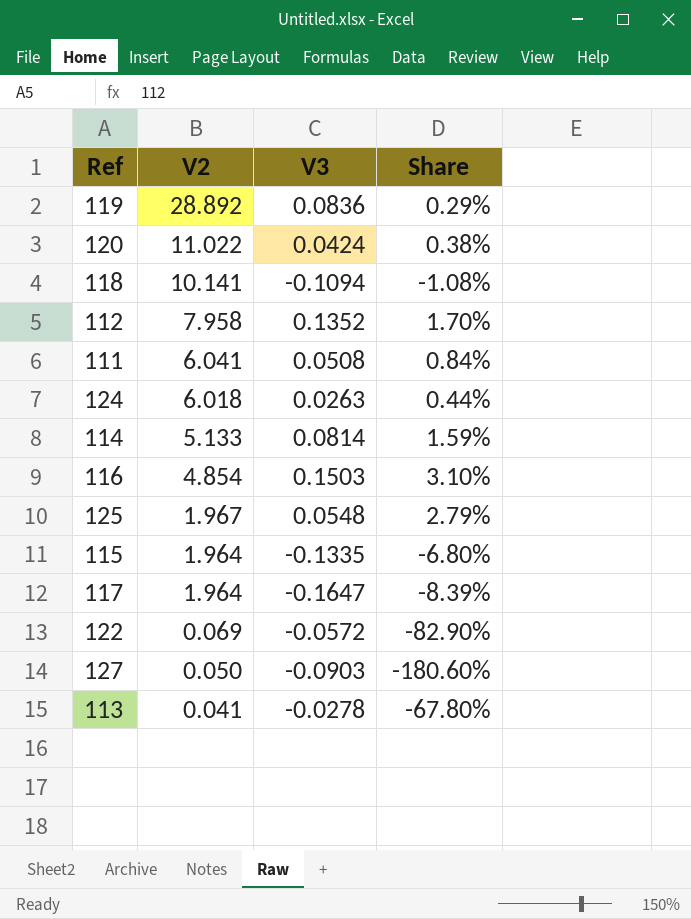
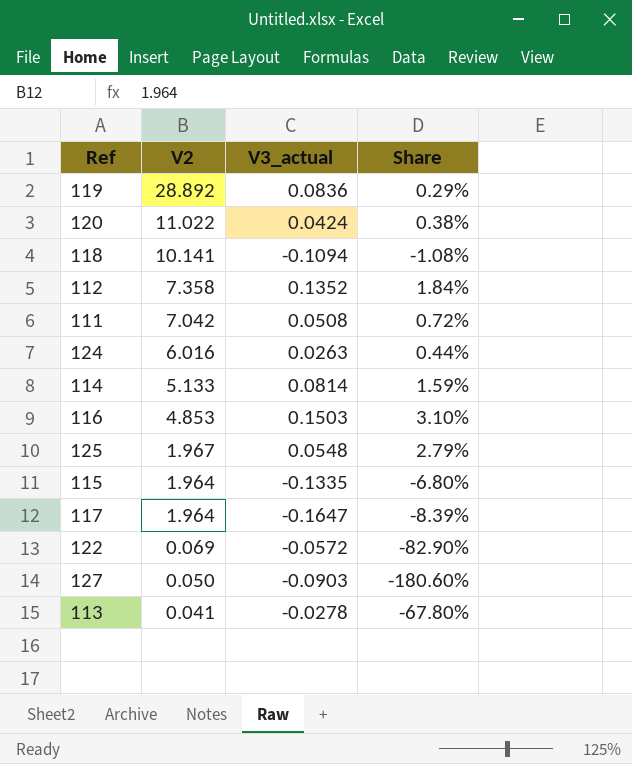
column name: V3 -> V3_actual
112 | V2: 7.958 -> 7.358
112 | Share: 1.70% -> 1.84%
111 | V2: 6.041 -> 7.042
111 | Share: 0.84% -> 0.72%
124 | V2: 6.018 -> 6.016
116 | V2: 4.854 -> 4.853

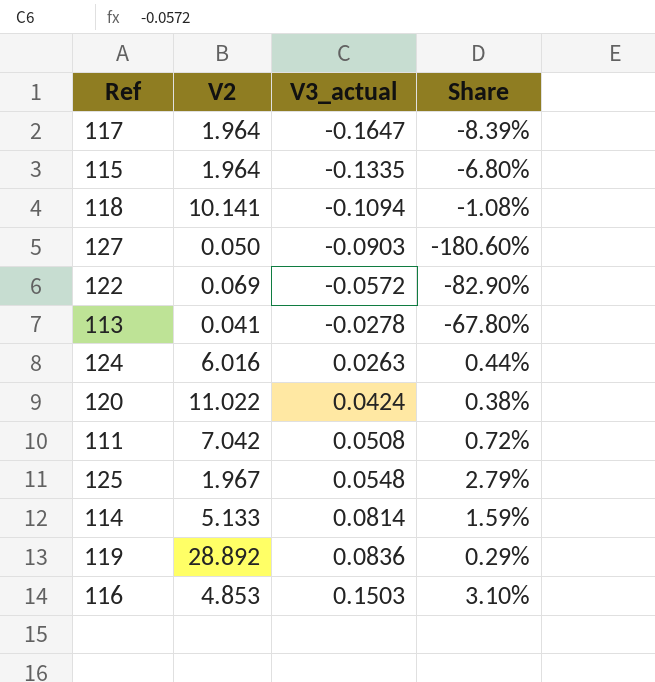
row order: V2 descending -> V3_actual ascending
row 112: 7.358 | 0.1352 | 1.84% -> none

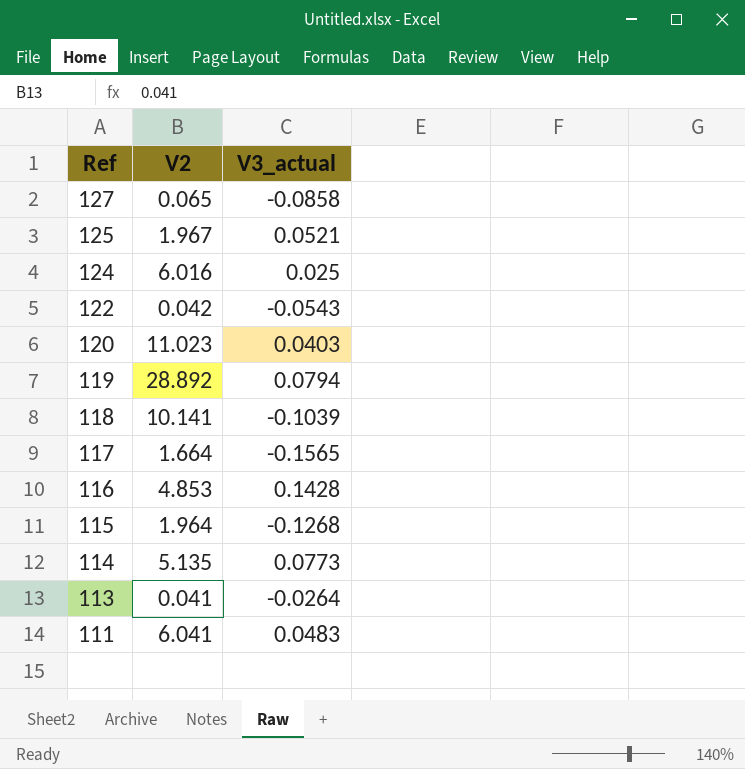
row order: V3_actual ascending -> Ref descending
column Share | formula: [V3_actual] / [V2] -> none
127 | V2: 0.050 -> 0.065
127 | V3_actual: -0.0903 -> -0.0858
125 | V3_actual: 0.0548 -> 0.0521
124 | V3_actual: 0.0263 -> 0.025
122 | V2: 0.069 -> 0.042
122 | V3_actual: -0.0572 -> -0.0543
120 | V2: 11.022 -> 11.023
120 | V3_actual: 0.0424 -> 0.0403
119 | V3_actual: 0.0836 -> 0.0794
118 | V3_actual: -0.1094 -> -0.1039
117 | V2: 1.964 -> 1.664
117 | V3_actual: -0.1647 -> -0.1565
116 | V3_actual: 0.1503 -> 0.1428
115 | V3_actual: -0.1335 -> -0.1268
114 | V2: 5.133 -> 5.135
114 | V3_actual: 0.0814 -> 0.0773
113 | V3_actual: -0.0278 -> -0.0264
111 | V2: 7.042 -> 6.041
111 | V3_actual: 0.0508 -> 0.0483

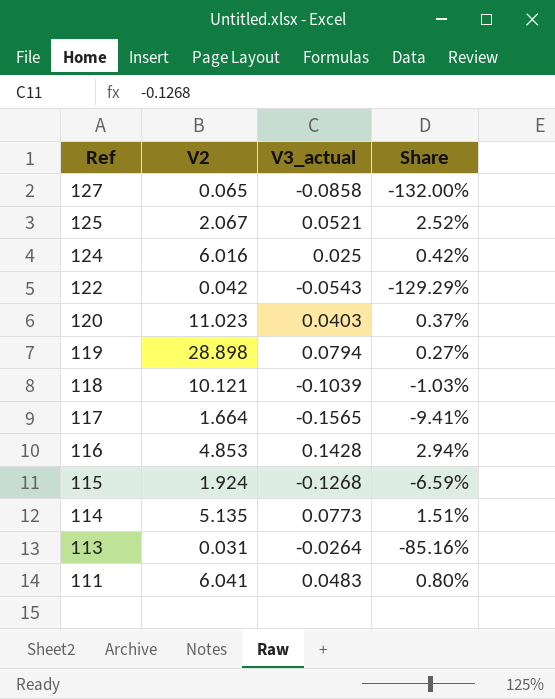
column Share | formula: none -> [V3_actual] / [V2]
125 | V2: 1.967 -> 2.067
119 | V2: 28.892 -> 28.898
118 | V2: 10.141 -> 10.121
115 | V2: 1.964 -> 1.924
113 | V2: 0.041 -> 0.031

